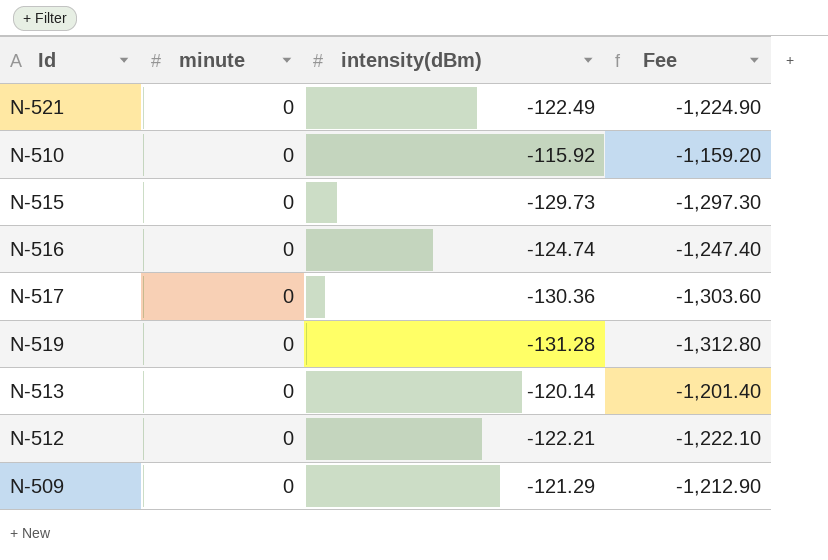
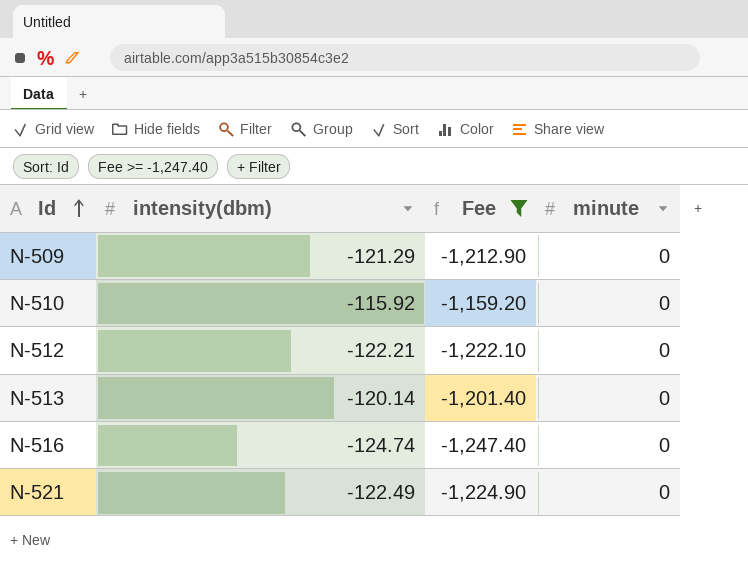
filter: none -> Fee >= -1,247.40
row order: none -> Id ascending
column name: intensity(dBm) -> intensity(dbm)
column minute | position: 2 -> 4

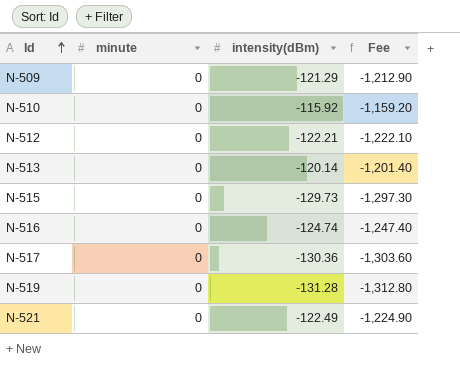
filter: Fee >= -1,247.40 -> none
column minute | position: 4 -> 2
column name: intensity(dbm) -> intensity(dBm)

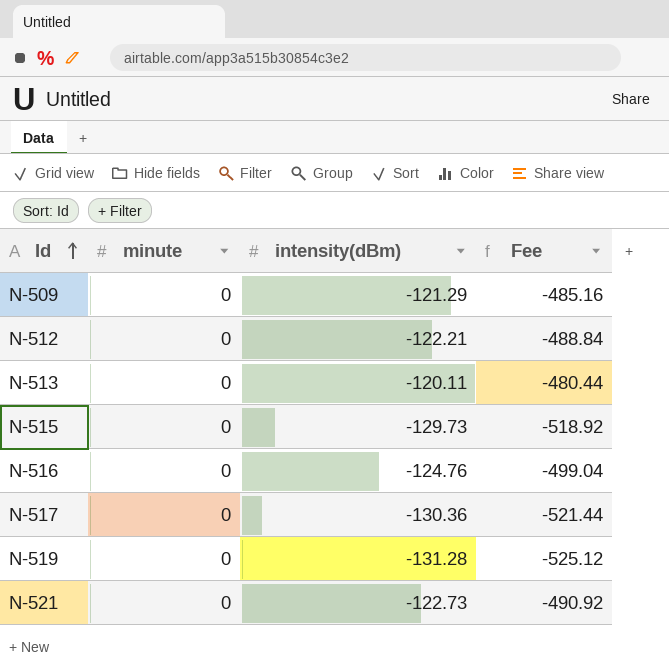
column Fee | formula: [intensity(dBm)] * 10 -> [intensity(dBm)] * 4
row N-510: 0 | -115.92 | -1,159.20 -> none
N-513 | intensity(dBm): -120.14 -> -120.11
N-516 | intensity(dBm): -124.74 -> -124.76
N-521 | intensity(dBm): -122.49 -> -122.73

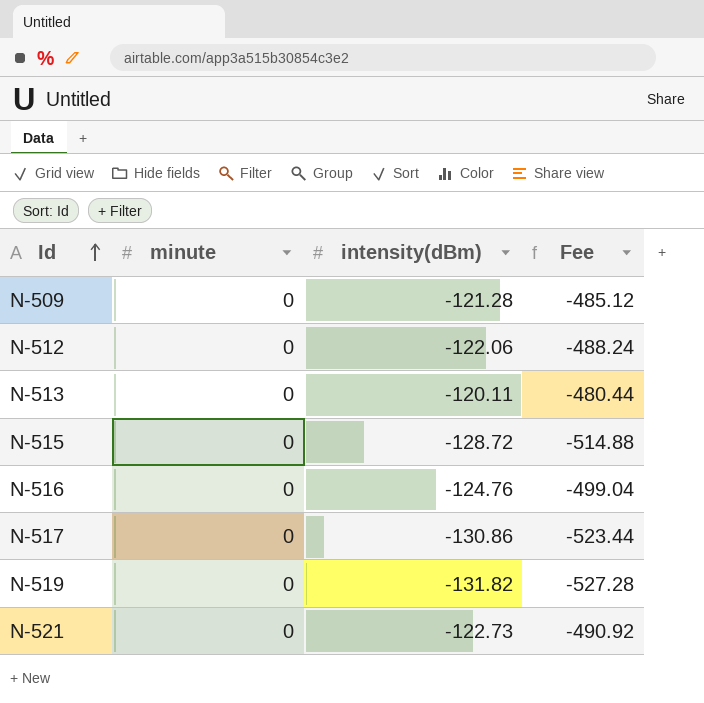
N-509 | intensity(dBm): -121.29 -> -121.28
N-509 | Fee: -485.16 -> -485.12
N-512 | intensity(dBm): -122.21 -> -122.06
N-512 | Fee: -488.84 -> -488.24
N-515 | intensity(dBm): -129.73 -> -128.72
N-515 | Fee: -518.92 -> -514.88
N-517 | intensity(dBm): -130.36 -> -130.86
N-517 | Fee: -521.44 -> -523.44
N-519 | intensity(dBm): -131.28 -> -131.82
N-519 | Fee: -525.12 -> -527.28

